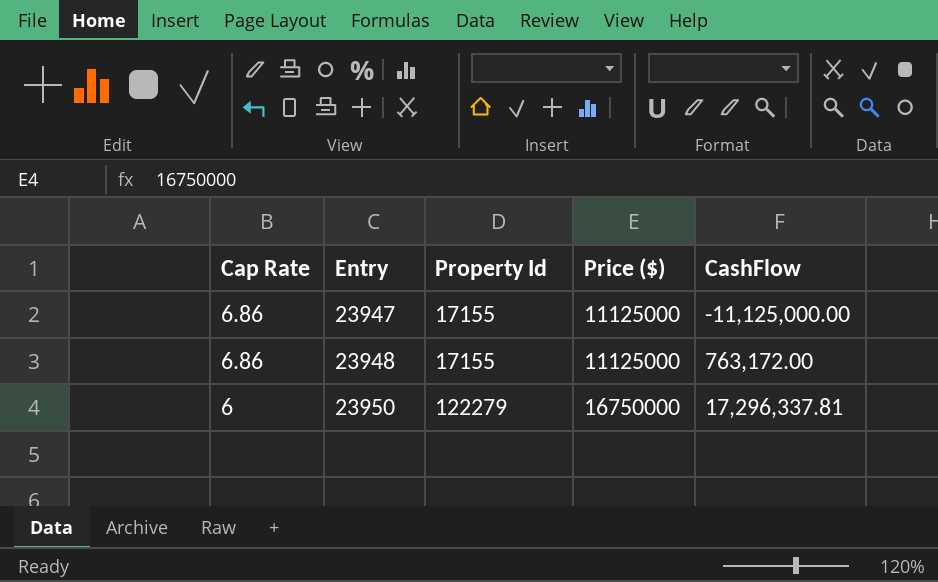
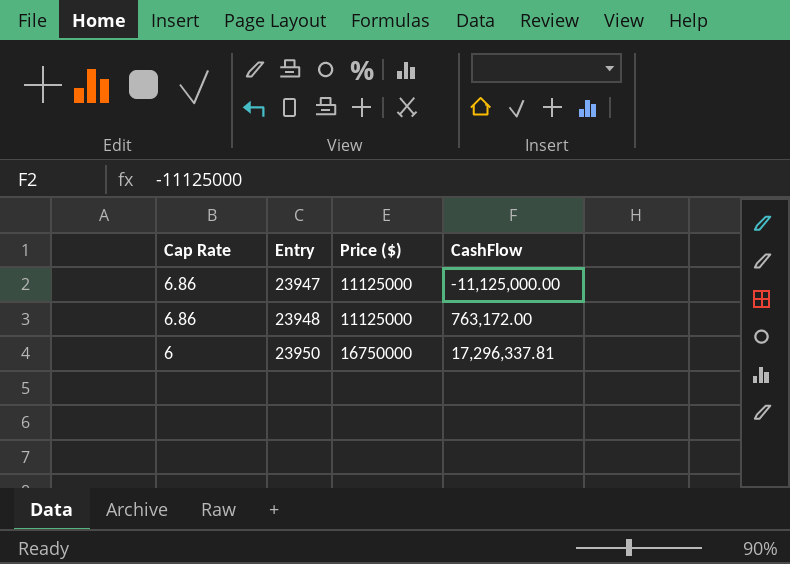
column Property Id | position: 3 -> none

